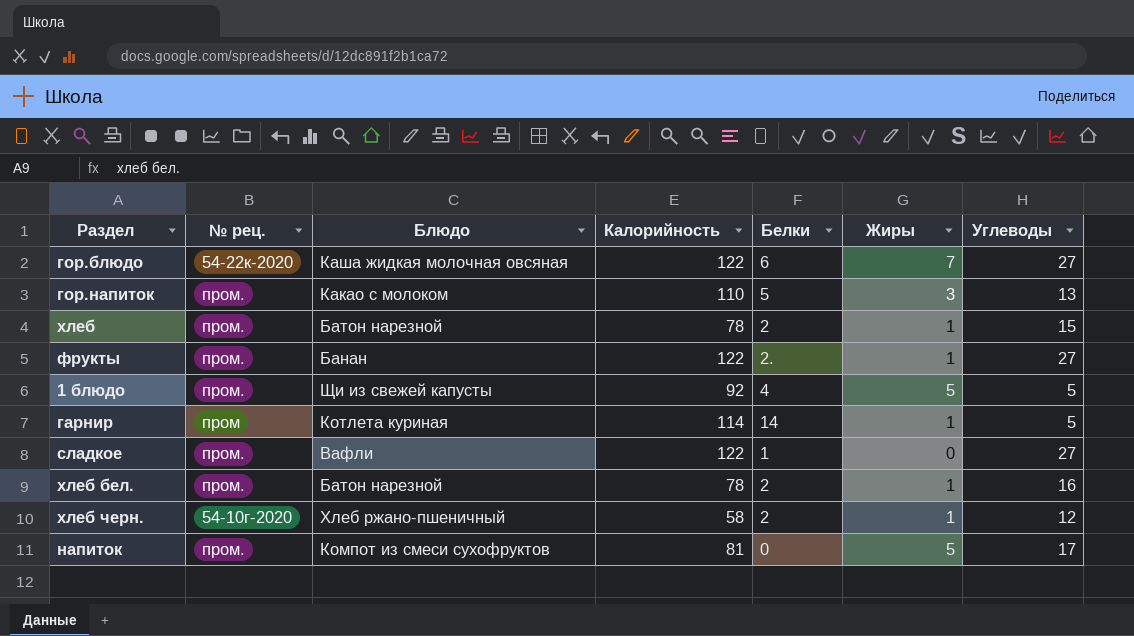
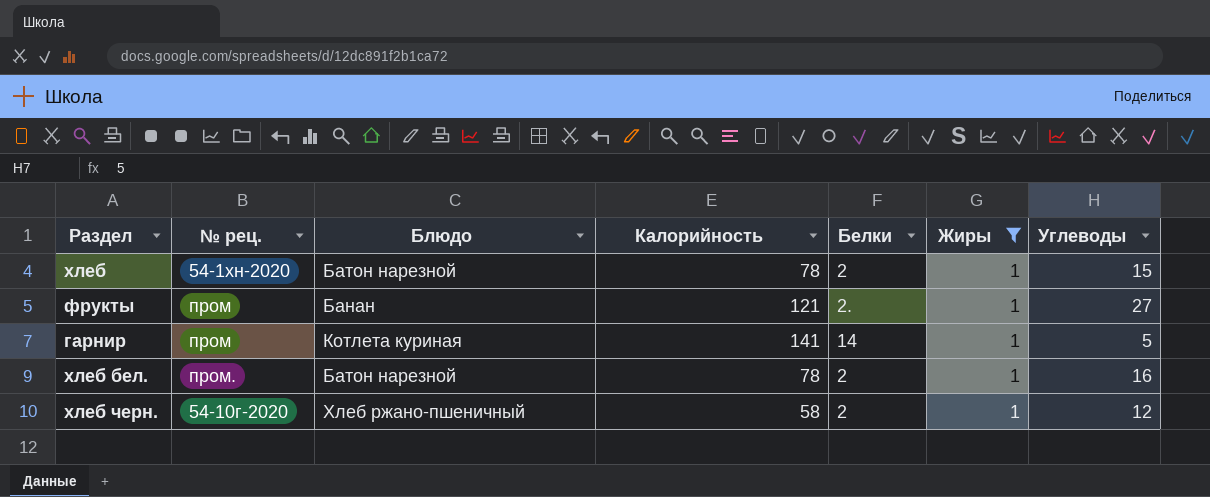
filter: none -> Жиры = 1
хлеб | № рец.: пром. -> 54-1хн-2020
фрукты | № рец.: пром. -> пром
фрукты | Калорийность: 122 -> 121
гарнир | Калорийность: 114 -> 141

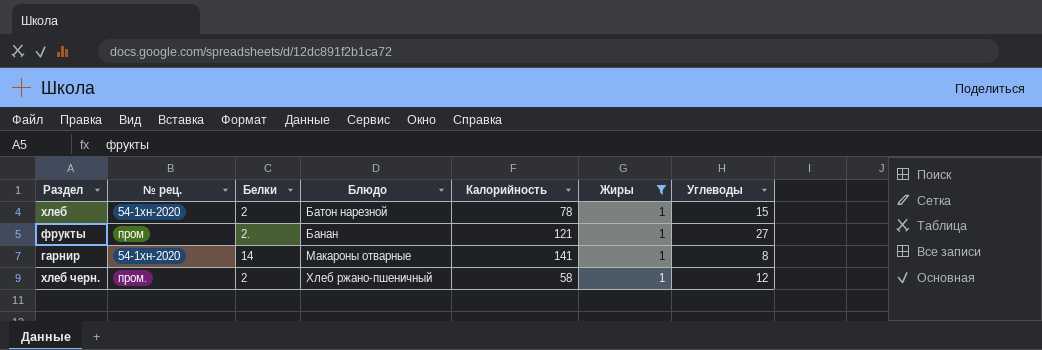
column Белки | position: 5 -> 3
row хлеб бел.: пром. | Батон нарезной | 78 | 2 | 1 | 16 -> none
гарнир | № рец.: пром -> 54-1хн-2020
гарнир | Блюдо: Котлета куриная -> Макароны отварные
гарнир | Углеводы: 5 -> 8
хлеб черн. | № рец.: 54-10г-2020 -> пром.

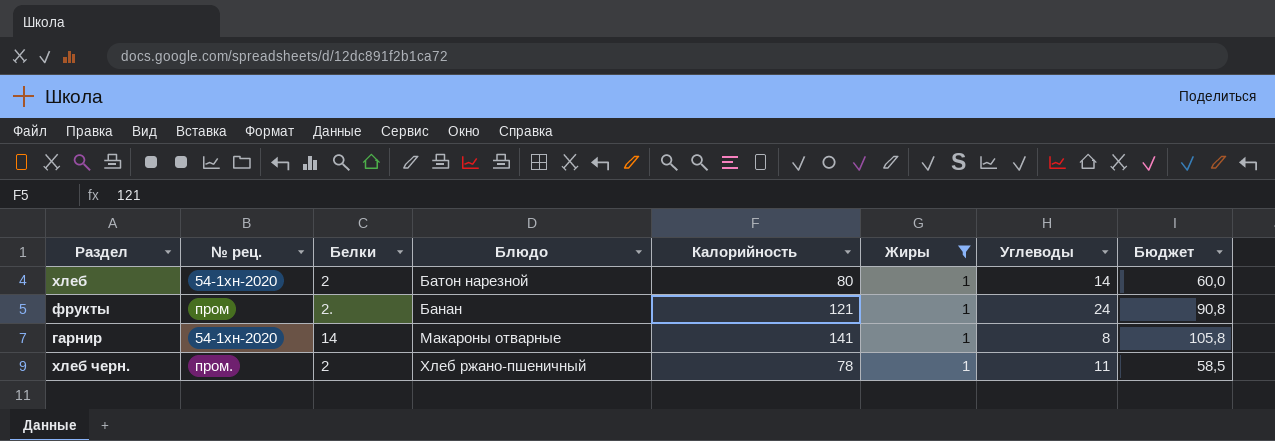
column Бюджет | formula: none -> [Калорийность] * 0,75
хлеб | Калорийность: 78 -> 80
хлеб | Углеводы: 15 -> 14
фрукты | Углеводы: 27 -> 24
хлеб черн. | Калорийность: 58 -> 78
хлеб черн. | Углеводы: 12 -> 11

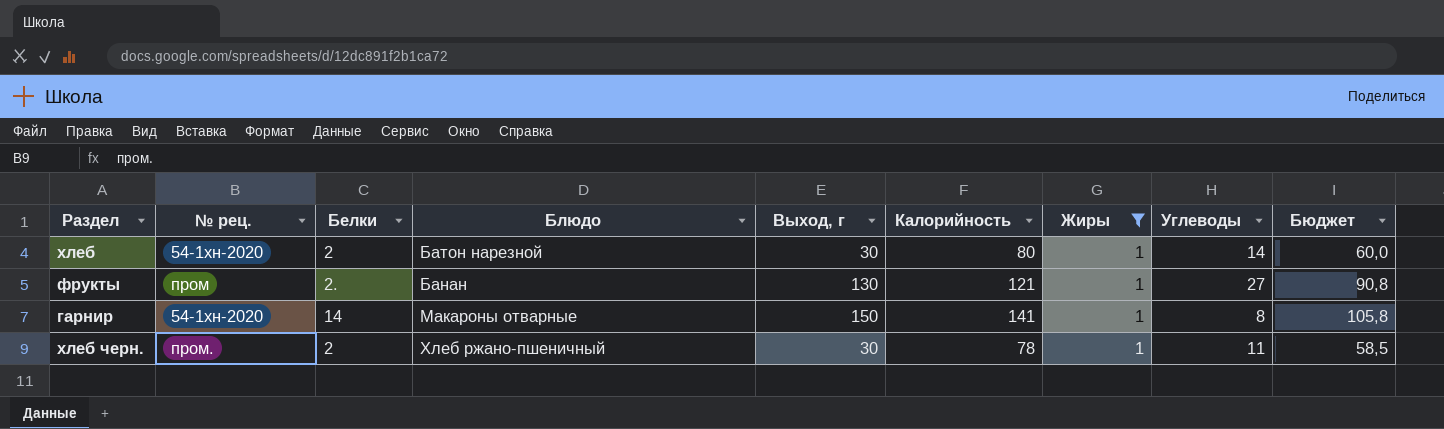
column Выход, г | position: none -> 5
фрукты | Углеводы: 24 -> 27

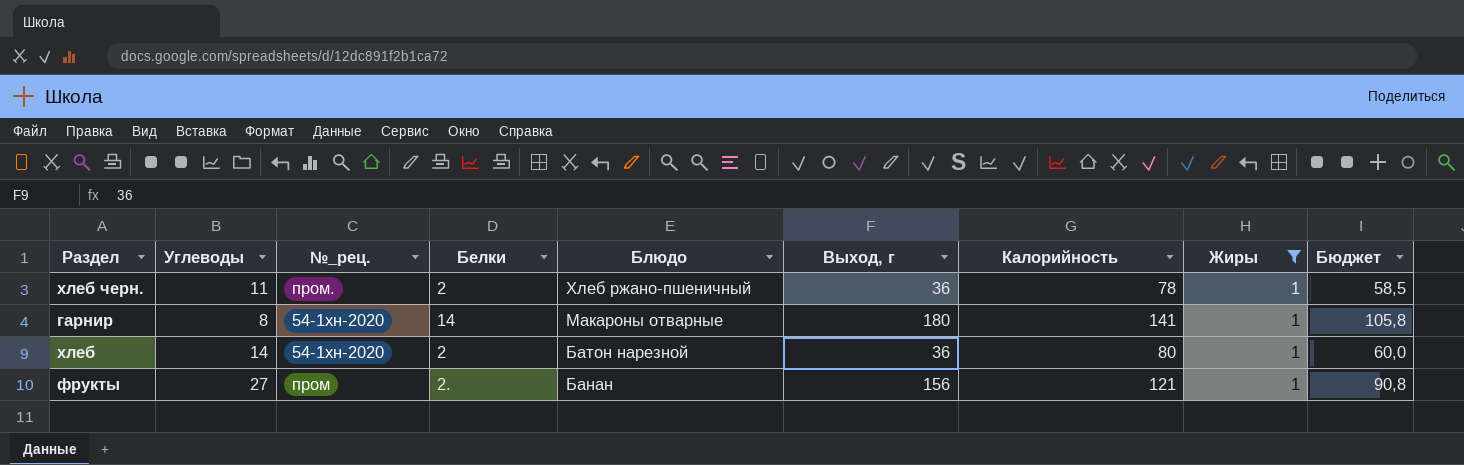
row order: none -> Блюдо descending
column Углеводы | position: 8 -> 2
column name: № рец. -> №_рец.
хлеб черн. | Выход, г: 30 -> 36
гарнир | Выход, г: 150 -> 180
хлеб | Выход, г: 30 -> 36
фрукты | Выход, г: 130 -> 156

